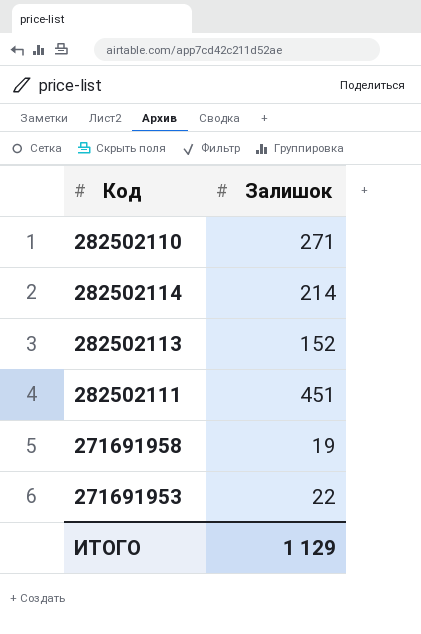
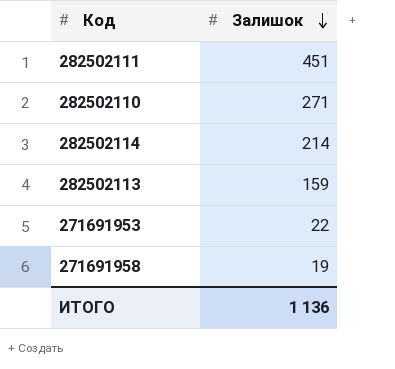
row order: none -> Залишок descending
282502113 | Залишок: 152 -> 159
ИТОГО | Залишок: 1 129 -> 1 136

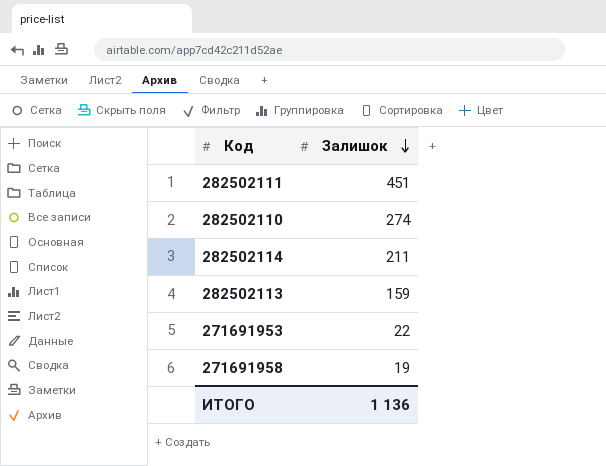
282502110 | Залишок: 271 -> 274
282502114 | Залишок: 214 -> 211

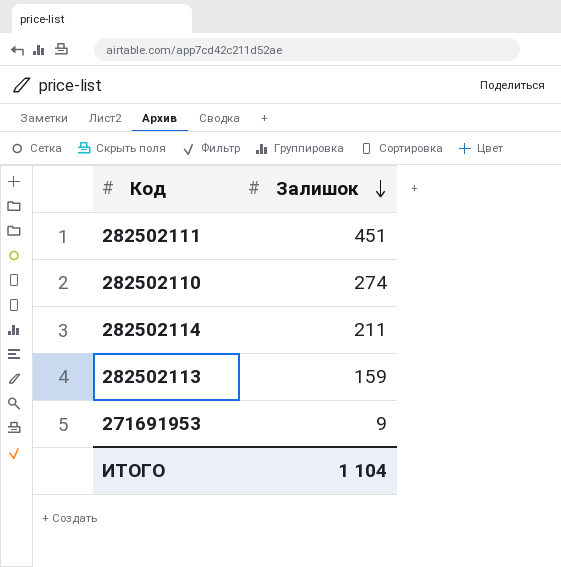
row 271691958: 19 -> none
271691953 | Залишок: 22 -> 9
ИТОГО | Залишок: 1 136 -> 1 104

